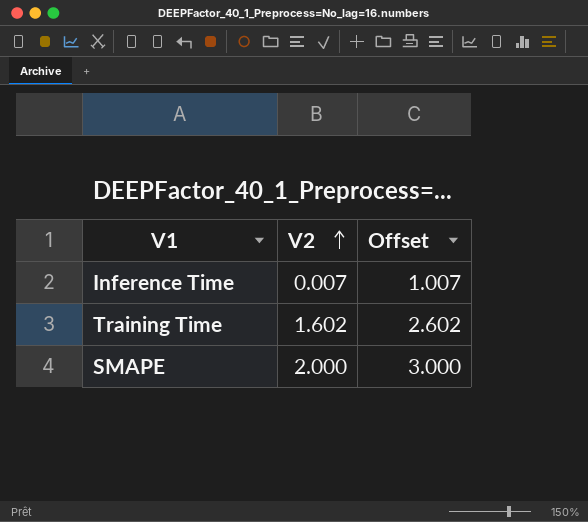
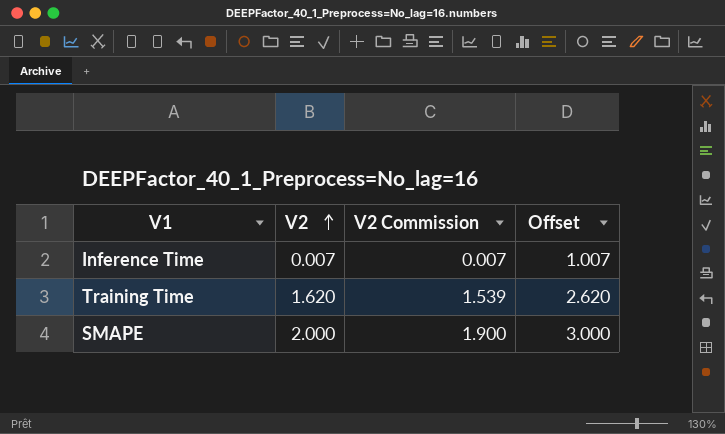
column V2 Commission | formula: none -> [V2] * 0.95
Training Time | V2: 1.602 -> 1.620
Training Time | Offset: 2.602 -> 2.620

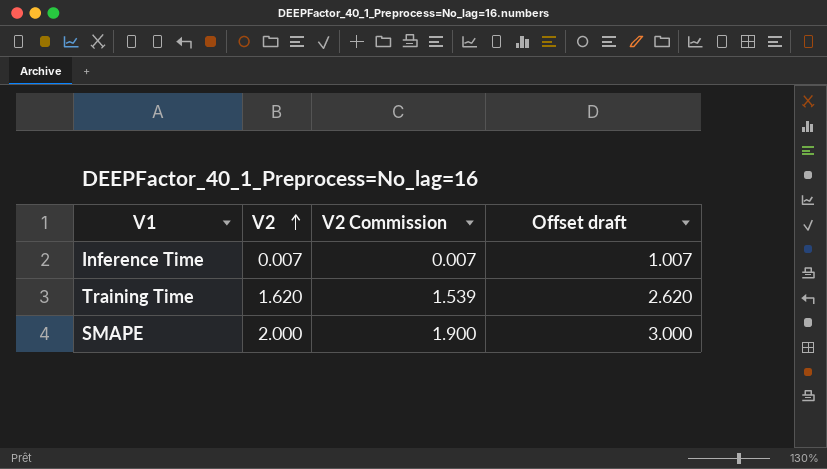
column name: Offset -> Offset draft

